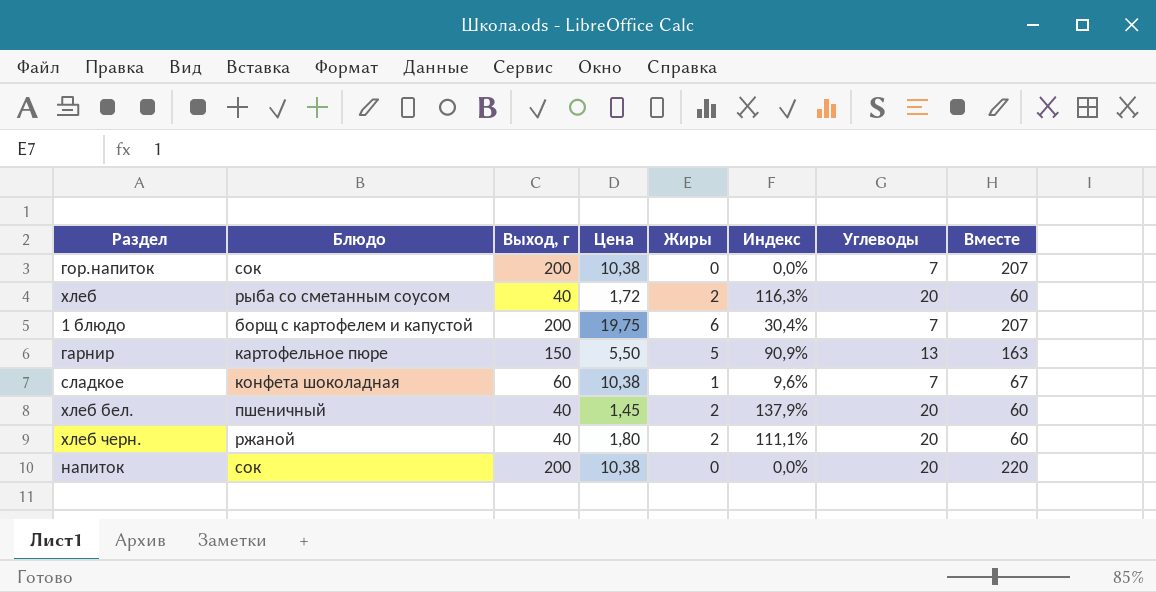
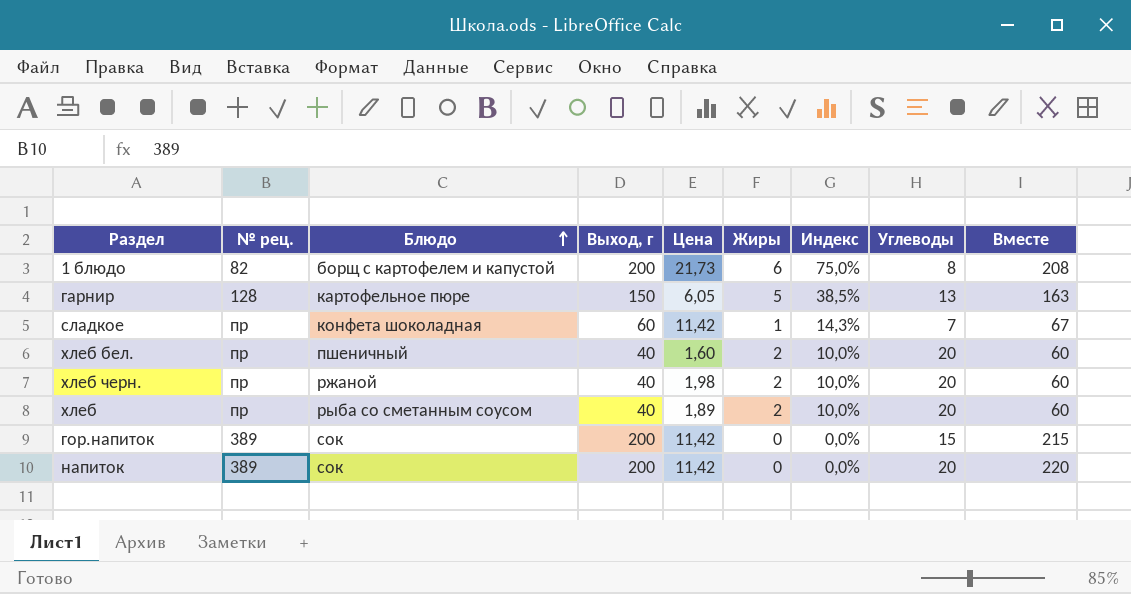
row order: none -> Блюдо ascending
column № рец. | position: none -> 2
column Индекс | formula: [Жиры] / [Цена] -> [Жиры] / [Углеводы]
1 блюдо | Цена: 19,75 -> 21,73
1 блюдо | Углеводы: 7 -> 8
1 блюдо | Вместе: 207 -> 208
гарнир | Цена: 5,50 -> 6,05
сладкое | Цена: 10,38 -> 11,42
хлеб бел. | Цена: 1,45 -> 1,60
хлеб черн. | Цена: 1,80 -> 1,98
хлеб | Цена: 1,72 -> 1,89
гор.напиток | Цена: 10,38 -> 11,42
гор.напиток | Углеводы: 7 -> 15
гор.напиток | Вместе: 207 -> 215
напиток | Цена: 10,38 -> 11,42

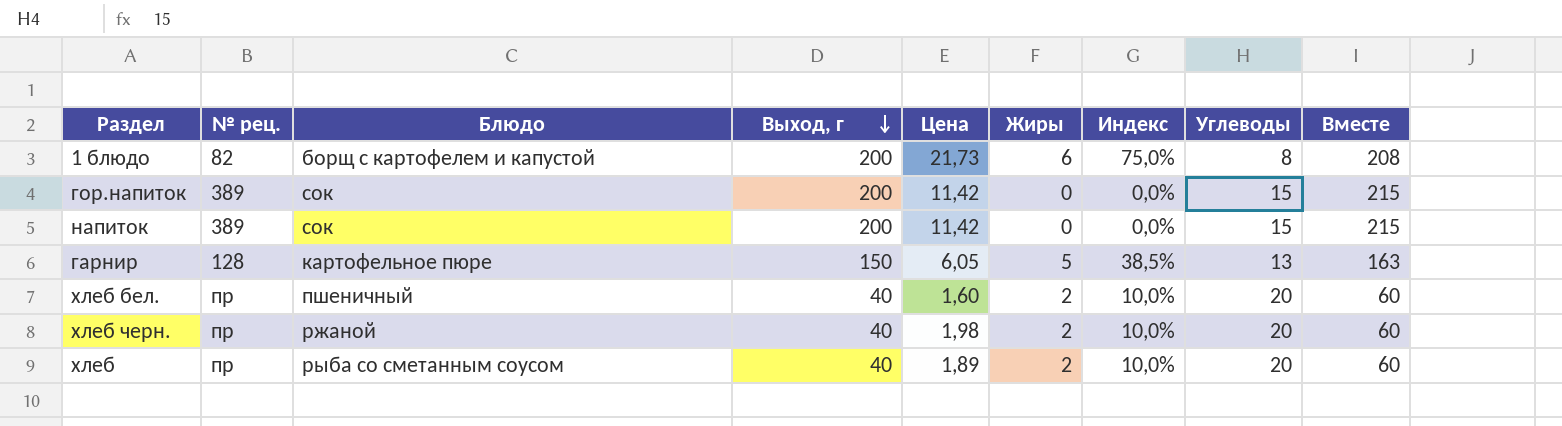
row order: Блюдо ascending -> Выход, г descending
row сладкое: пр | конфета шоколадная | 60 | 11,42 | 1 | 14,3% | 7 | 67 -> none
напиток | Углеводы: 20 -> 15
напиток | Вместе: 220 -> 215

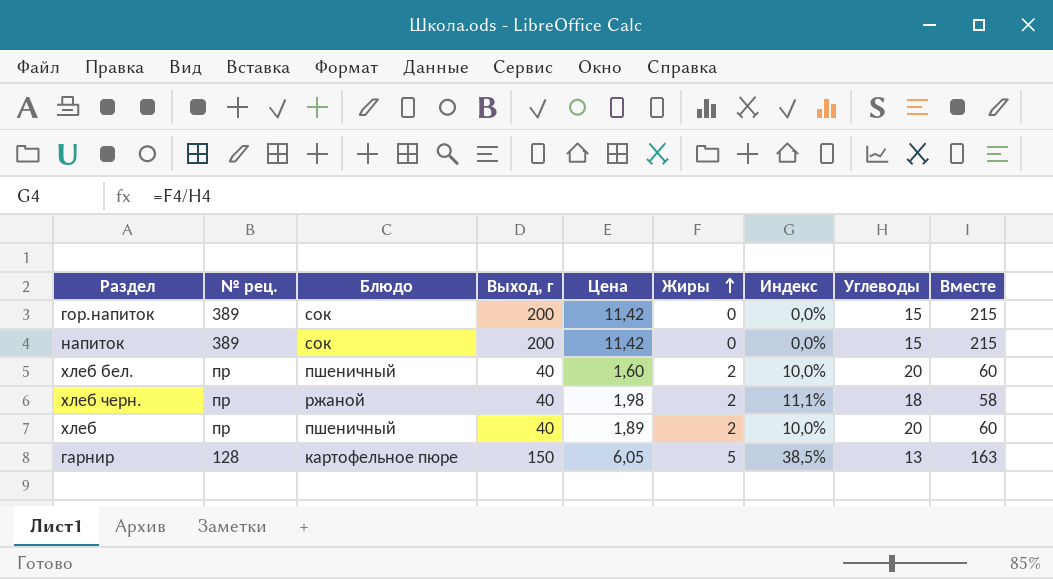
row order: Выход, г descending -> Жиры ascending
row 1 блюдо: 82 | борщ с картофелем и капустой | 200 | 21,73 | 6 | 75,0% | 8 | 208 -> none
хлеб черн. | Индекс: 10,0% -> 11,1%
хлеб черн. | Углеводы: 20 -> 18
хлеб черн. | Вместе: 60 -> 58
хлеб | Блюдо: рыба со сметанным соусом -> пшеничный

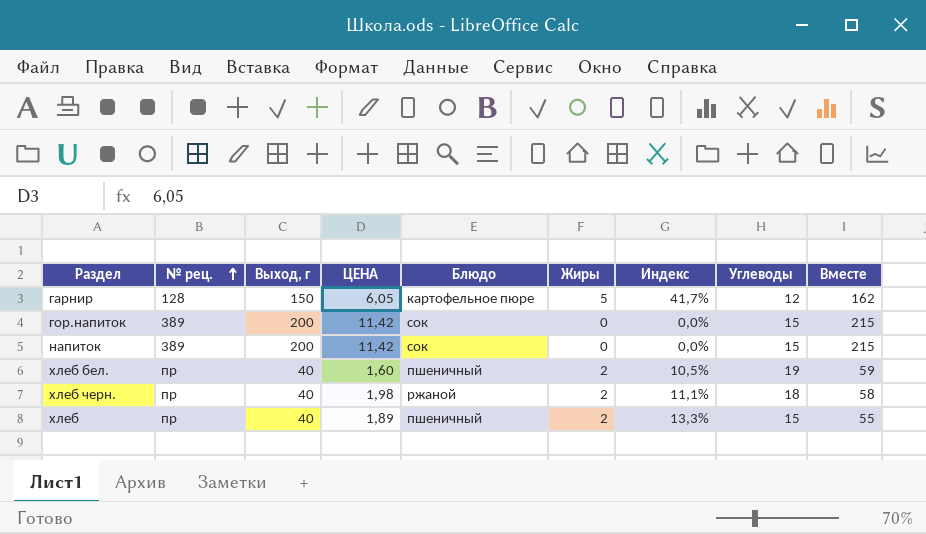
row order: Жиры ascending -> № рец. ascending
column name: Цена -> ЦЕНА
column Блюдо | position: 3 -> 5
гарнир | Индекс: 38,5% -> 41,7%
гарнир | Углеводы: 13 -> 12
гарнир | Вместе: 163 -> 162
хлеб бел. | Индекс: 10,0% -> 10,5%
хлеб бел. | Углеводы: 20 -> 19
хлеб бел. | Вместе: 60 -> 59
хлеб | Индекс: 10,0% -> 13,3%
хлеб | Углеводы: 20 -> 15
хлеб | Вместе: 60 -> 55

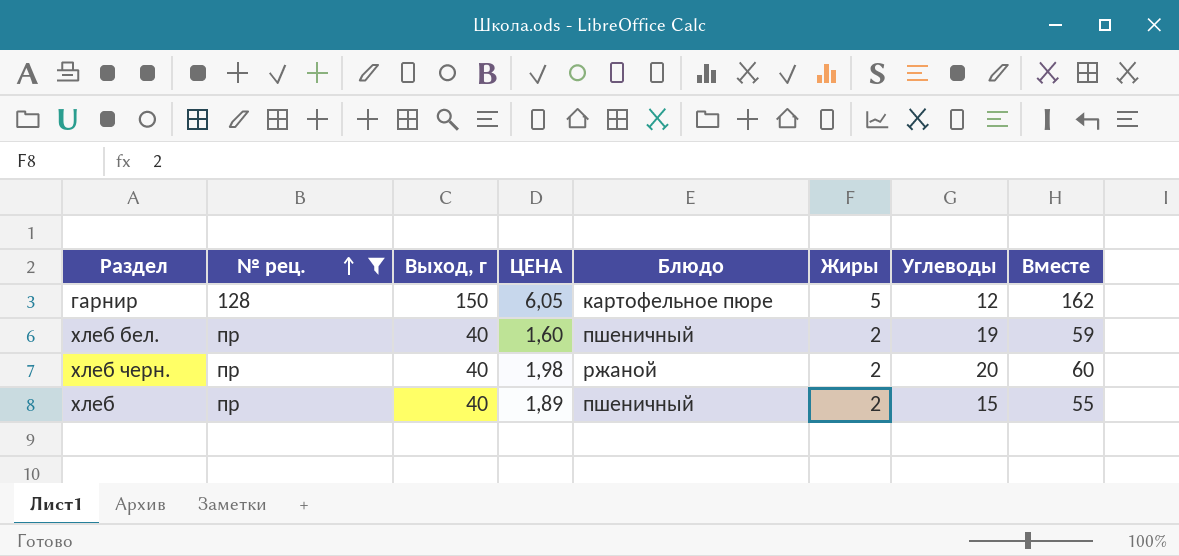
filter: none -> № рец. != 389
column Индекс | formula: [Жиры] / [Углеводы] -> none
хлеб черн. | Углеводы: 18 -> 20
хлеб черн. | Вместе: 58 -> 60

